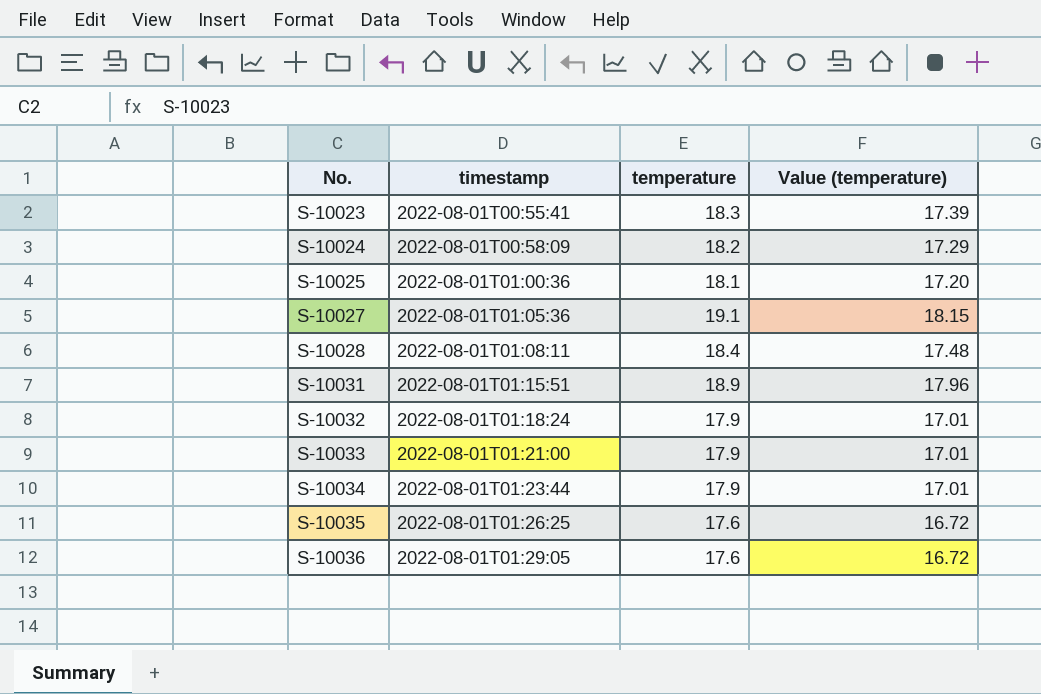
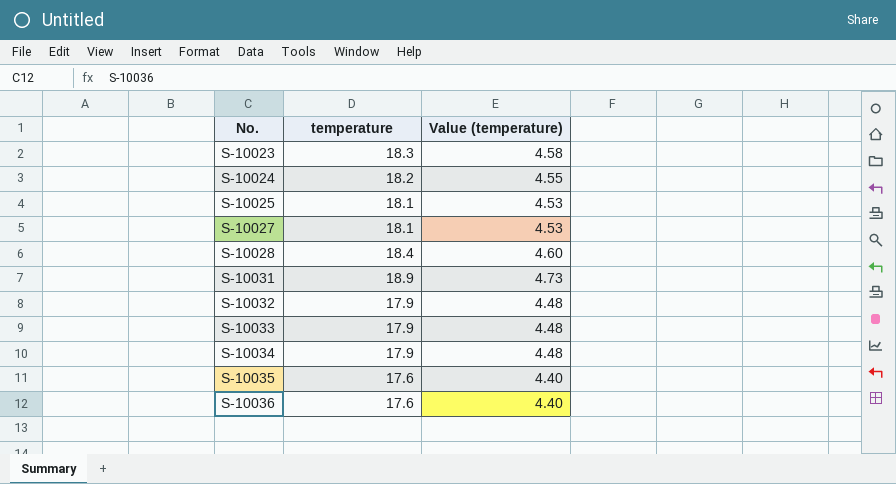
column timestamp | position: 2 -> none
column Value (temperature) | formula: [temperature] * 0.95 -> [temperature] * 0.25
S-10027 | temperature: 19.1 -> 18.1

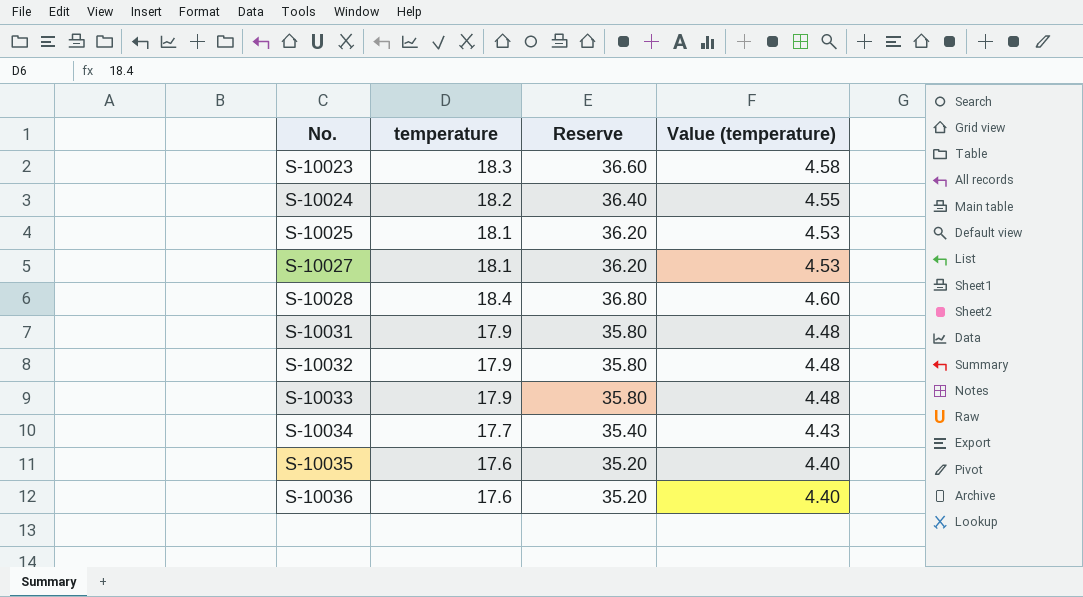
column Reserve | formula: none -> [temperature] * 2
S-10031 | temperature: 18.9 -> 17.9
S-10031 | Value (temperature): 4.73 -> 4.48
S-10034 | temperature: 17.9 -> 17.7
S-10034 | Value (temperature): 4.48 -> 4.43

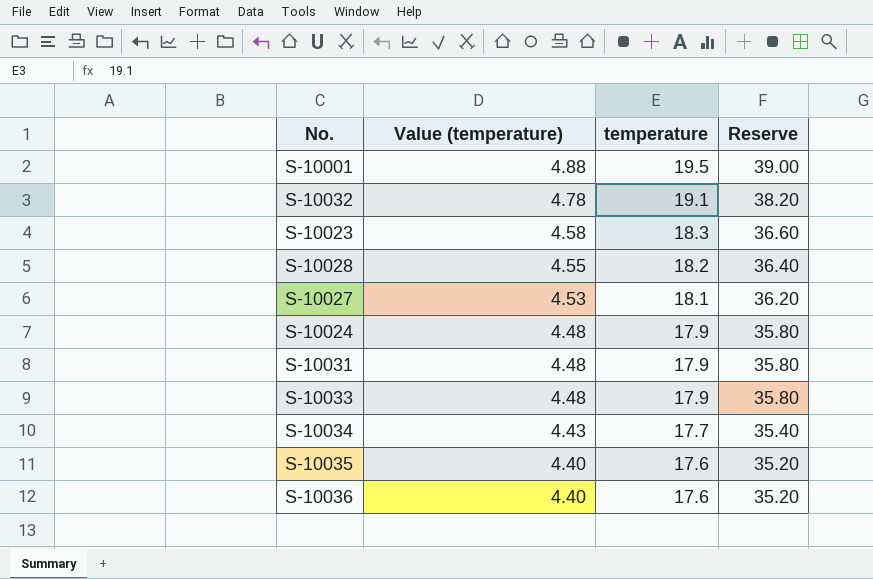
row order: No. ascending -> Value (temperature) descending
column Value (temperature) | position: 4 -> 2
row S-10025: 18.1 | 36.20 | 4.53 -> none
row S-10001: none -> 4.88 | 19.5 | 39.00
S-10032 | Value (temperature): 4.48 -> 4.78
S-10032 | temperature: 17.9 -> 19.1
S-10032 | Reserve: 35.80 -> 38.20
S-10028 | Value (temperature): 4.60 -> 4.55
S-10028 | temperature: 18.4 -> 18.2
S-10028 | Reserve: 36.80 -> 36.40
S-10024 | Value (temperature): 4.55 -> 4.48
S-10024 | temperature: 18.2 -> 17.9
S-10024 | Reserve: 36.40 -> 35.80

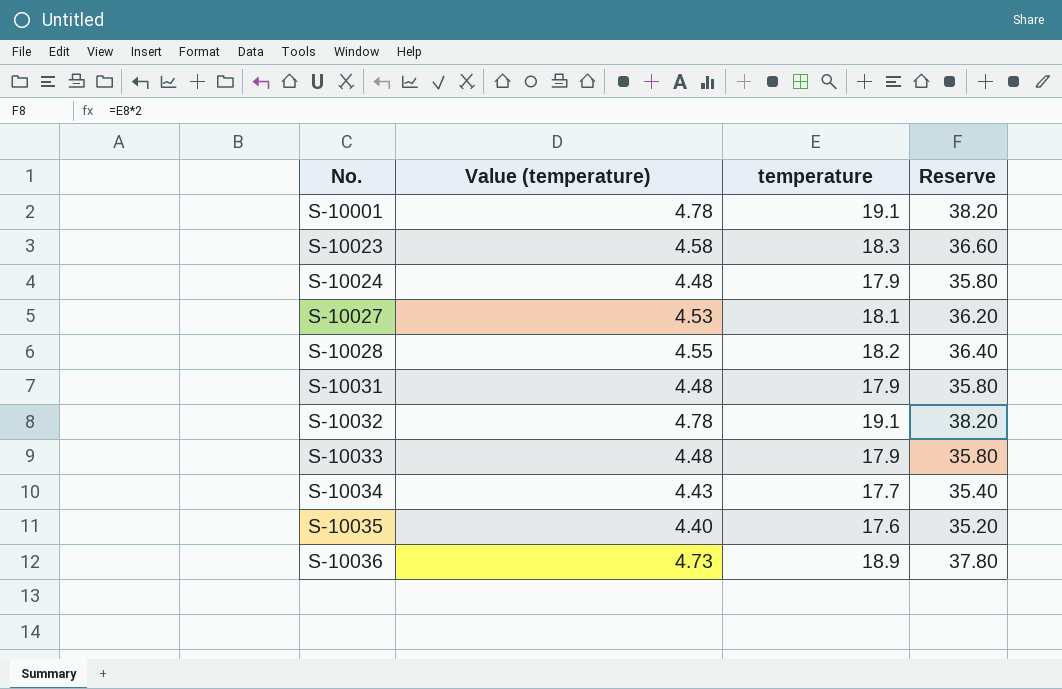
row order: Value (temperature) descending -> No. ascending
S-10001 | Value (temperature): 4.88 -> 4.78
S-10001 | temperature: 19.5 -> 19.1
S-10001 | Reserve: 39.00 -> 38.20
S-10036 | Value (temperature): 4.40 -> 4.73
S-10036 | temperature: 17.6 -> 18.9
S-10036 | Reserve: 35.20 -> 37.80

